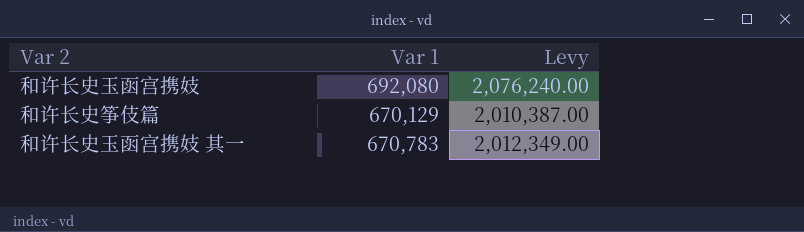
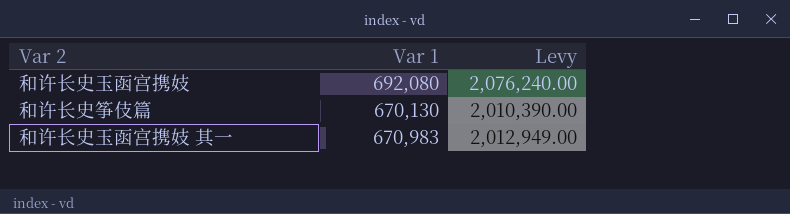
和许长史筝伎篇 | Var 1: 670,129 -> 670,130
和许长史筝伎篇 | Levy: 2,010,387.00 -> 2,010,390.00
和许长史玉函宫携妓 其一 | Var 1: 670,783 -> 670,983
和许长史玉函宫携妓 其一 | Levy: 2,012,349.00 -> 2,012,949.00

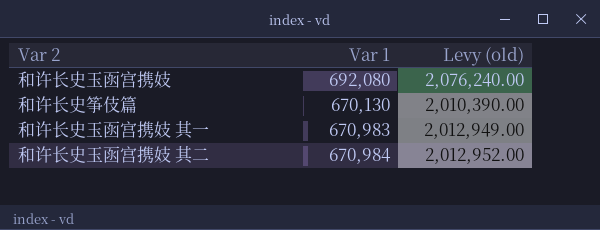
column name: Levy -> Levy (old)
row 和许长史玉函宫携妓 其二: none -> 670,984 | 2,012,952.00

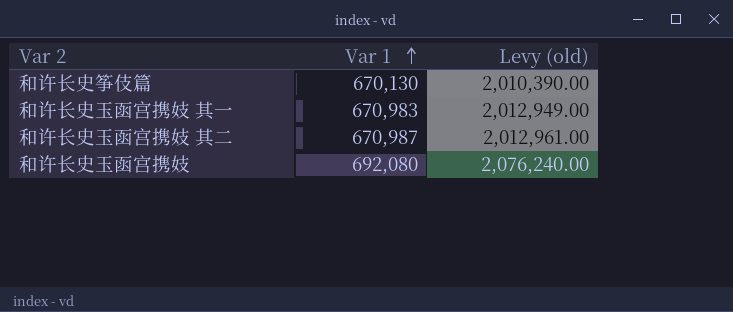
row order: none -> Var 1 ascending
和许长史玉函宫携妓 其二 | Var 1: 670,984 -> 670,987
和许长史玉函宫携妓 其二 | Levy (old): 2,012,952.00 -> 2,012,961.00

